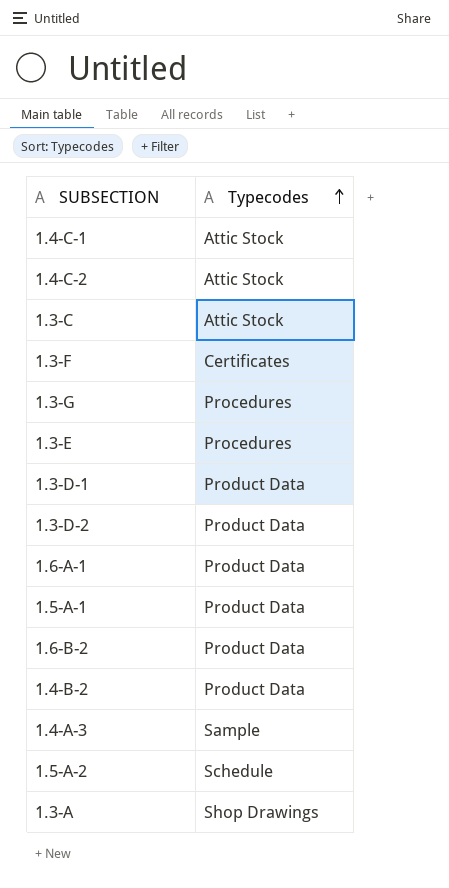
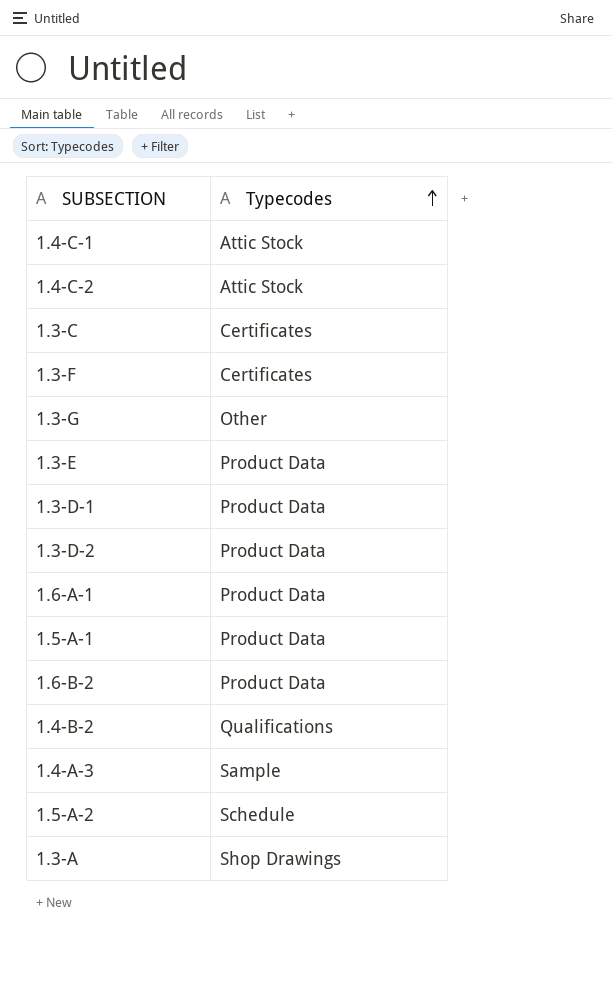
1.3-C | Typecodes: Attic Stock -> Certificates
1.3-G | Typecodes: Procedures -> Other
1.3-E | Typecodes: Procedures -> Product Data
1.4-B-2 | Typecodes: Product Data -> Qualifications

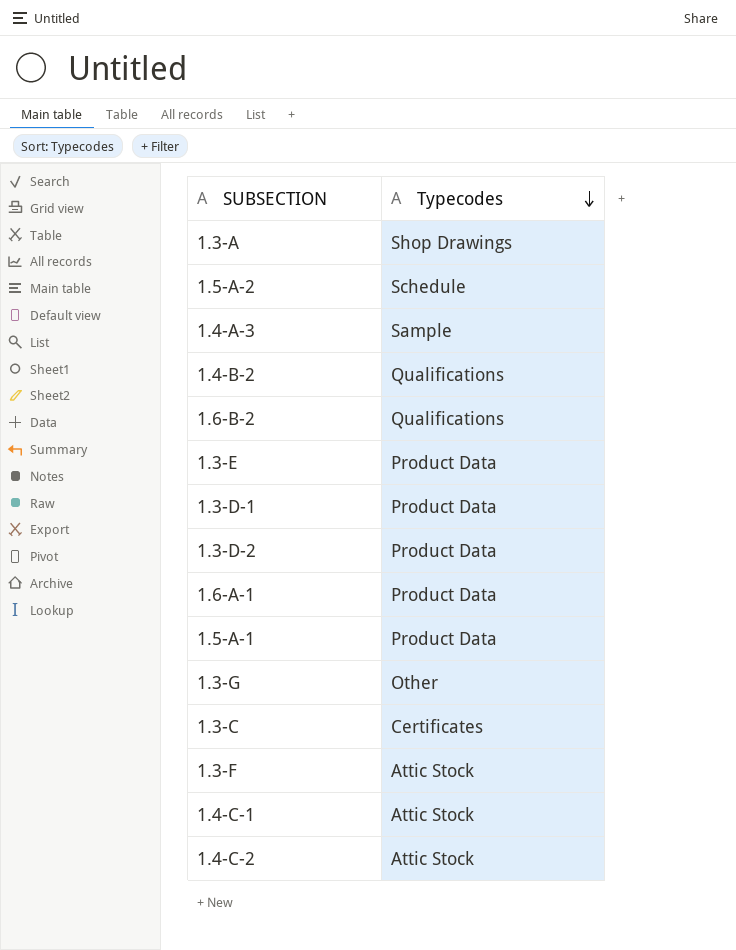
row order: Typecodes ascending -> Typecodes descending
1.6-B-2 | Typecodes: Product Data -> Qualifications
1.3-F | Typecodes: Certificates -> Attic Stock

